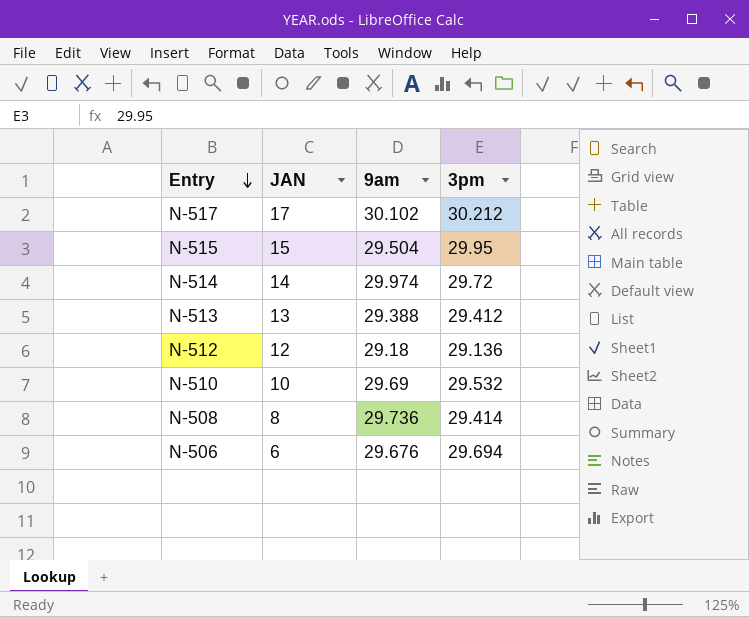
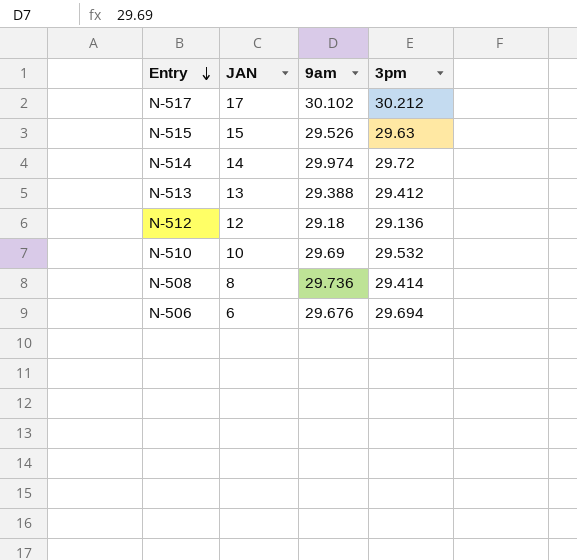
N-515 | 9am: 29.504 -> 29.526
N-515 | 3pm: 29.95 -> 29.63

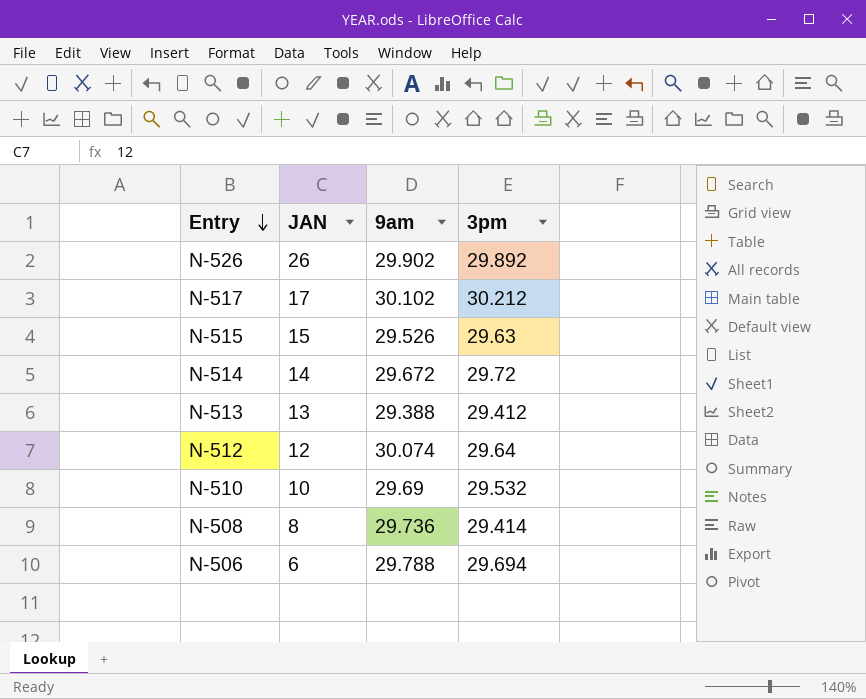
row N-526: none -> 26 | 29.902 | 29.892
N-514 | 9am: 29.974 -> 29.672
N-512 | 9am: 29.18 -> 30.074
N-512 | 3pm: 29.136 -> 29.64
N-506 | 9am: 29.676 -> 29.788

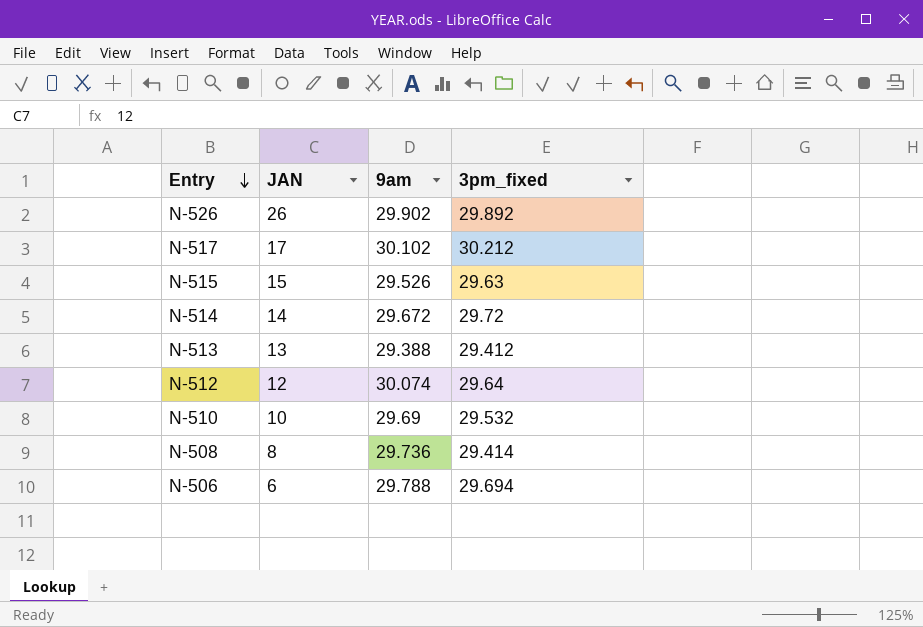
column name: 3pm -> 3pm_fixed

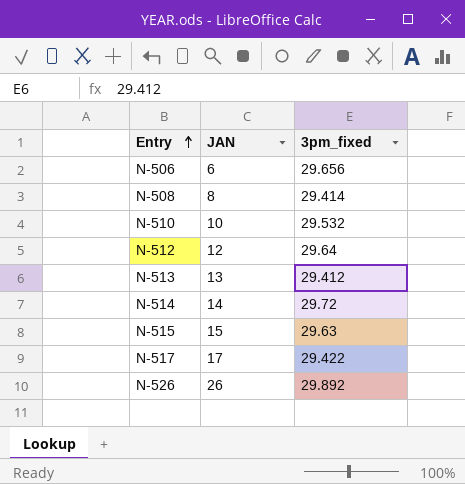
row order: Entry descending -> Entry ascending
column 9am | position: 3 -> none
N-506 | 3pm_fixed: 29.694 -> 29.656
N-517 | 3pm_fixed: 30.212 -> 29.422

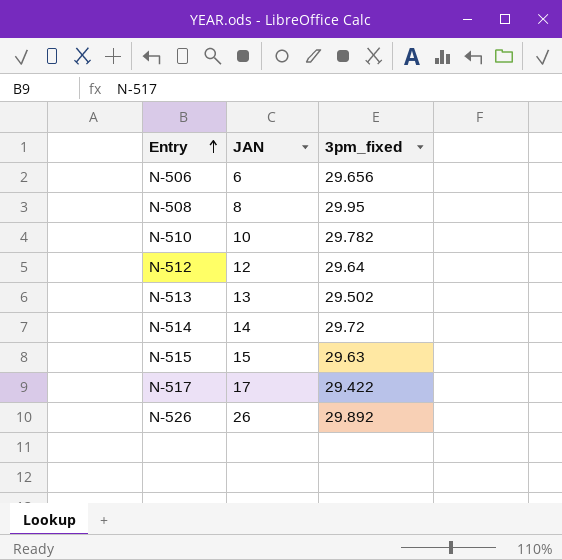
N-508 | 3pm_fixed: 29.414 -> 29.95
N-510 | 3pm_fixed: 29.532 -> 29.782
N-513 | 3pm_fixed: 29.412 -> 29.502

